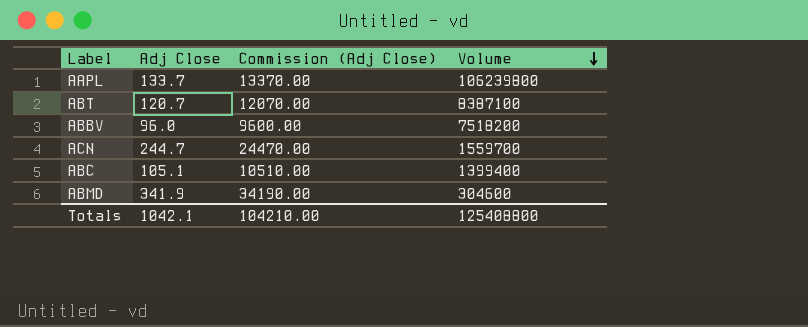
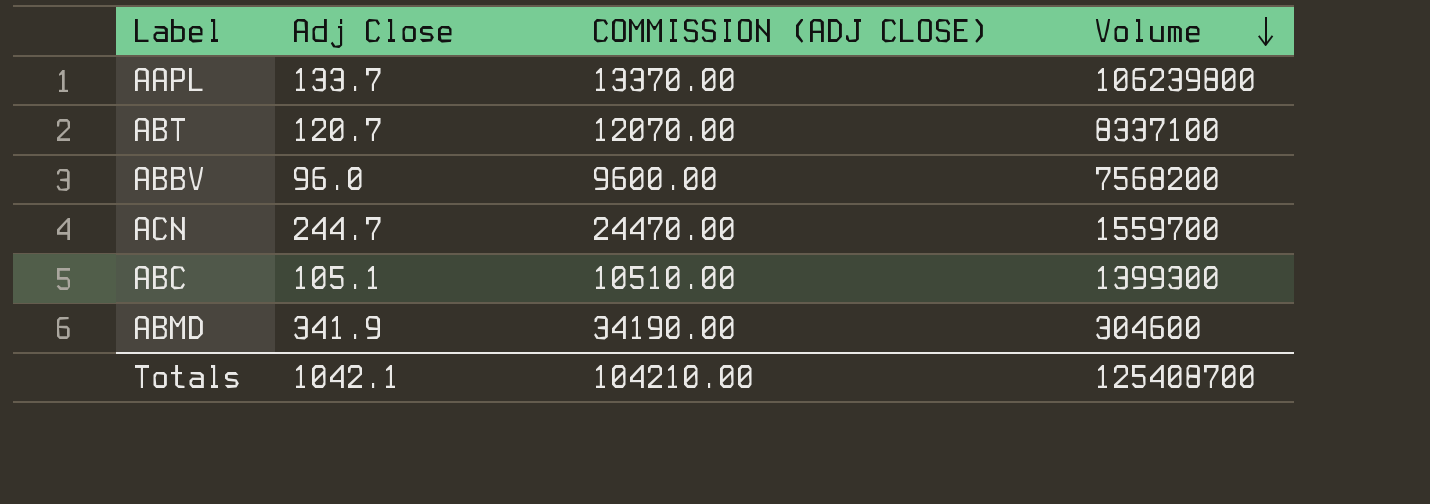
column name: Commission (Adj Close) -> COMMISSION (ADJ CLOSE)
ABT | Volume: 8387100 -> 8337100
ABBV | Volume: 7518200 -> 7568200
ABC | Volume: 1399400 -> 1399300
Totals | Volume: 125408800 -> 125408700

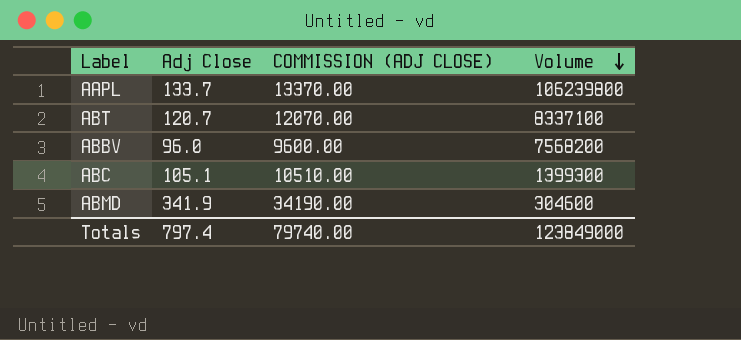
row ACN: 244.7 | 24470.00 | 1559700 -> none
Totals | Adj Close: 1042.1 -> 797.4
Totals | COMMISSION (ADJ CLOSE): 104210.00 -> 79740.00
Totals | Volume: 125408700 -> 123849000

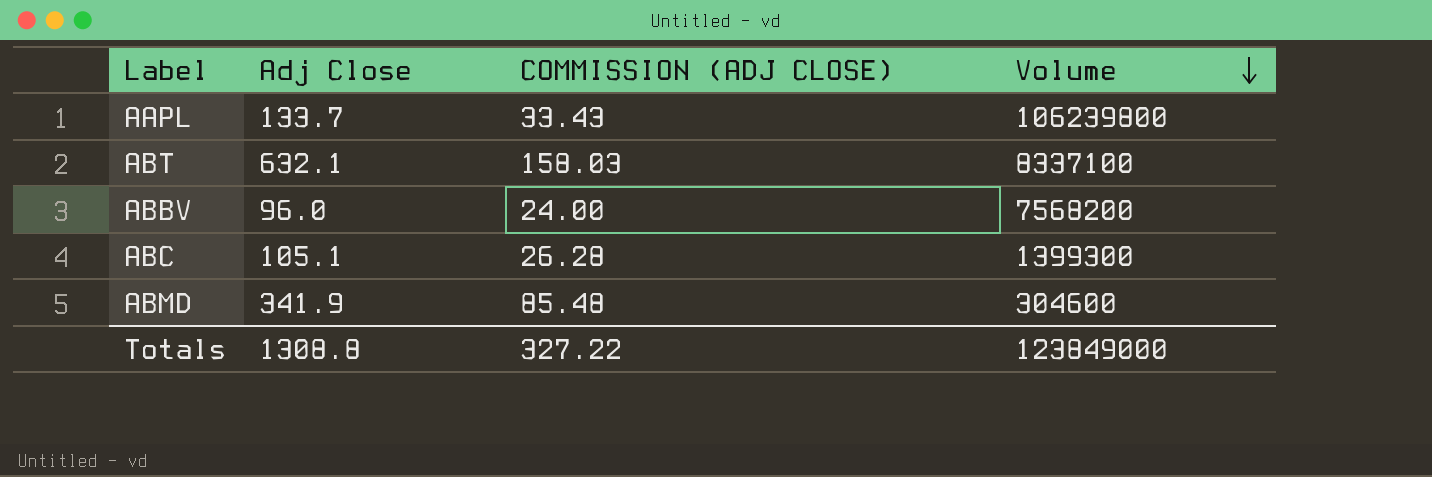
column COMMISSION (ADJ CLOSE) | formula: [Adj Close] * 100 -> [Adj Close] * 0.25
ABT | Adj Close: 120.7 -> 632.1
Totals | Adj Close: 797.4 -> 1308.8
Totals | COMMISSION (ADJ CLOSE): 79740.00 -> 327.22

